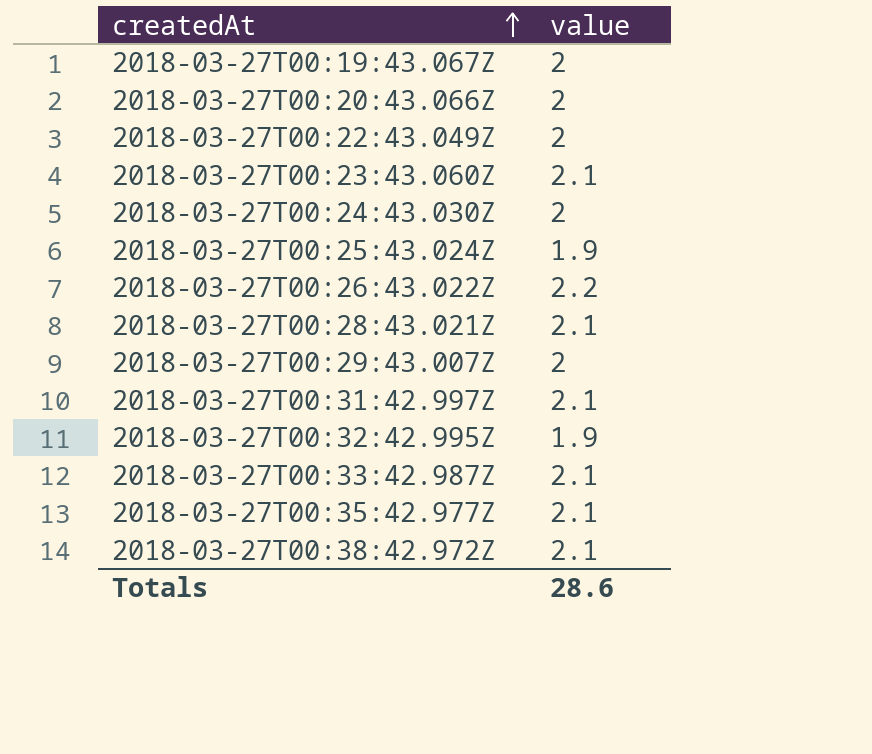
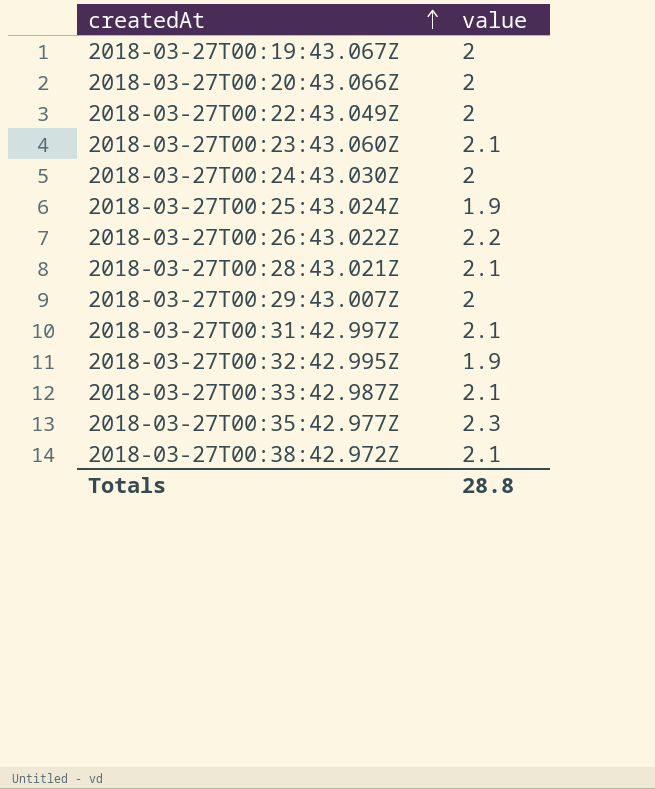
2018-03-27T00:35:42.977Z | value: 2.1 -> 2.3
Totals | value: 28.6 -> 28.8

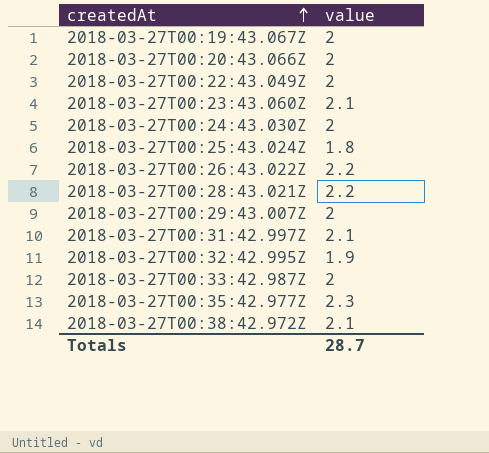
2018-03-27T00:25:43.024Z | value: 1.9 -> 1.8
2018-03-27T00:28:43.021Z | value: 2.1 -> 2.2
2018-03-27T00:33:42.987Z | value: 2.1 -> 2
Totals | value: 28.8 -> 28.7

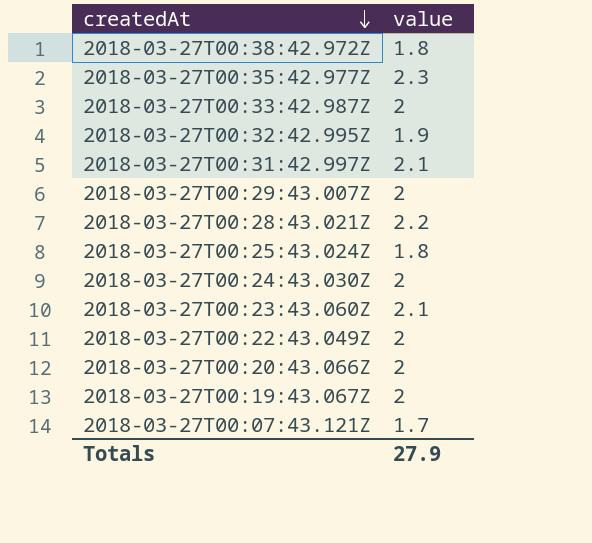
row order: createdAt ascending -> createdAt descending
row 2018-03-27T00:26:43.022Z: 2.2 -> none
2018-03-27T00:38:42.972Z | value: 2.1 -> 1.8
row 2018-03-27T00:07:43.121Z: none -> 1.7
Totals | value: 28.7 -> 27.9

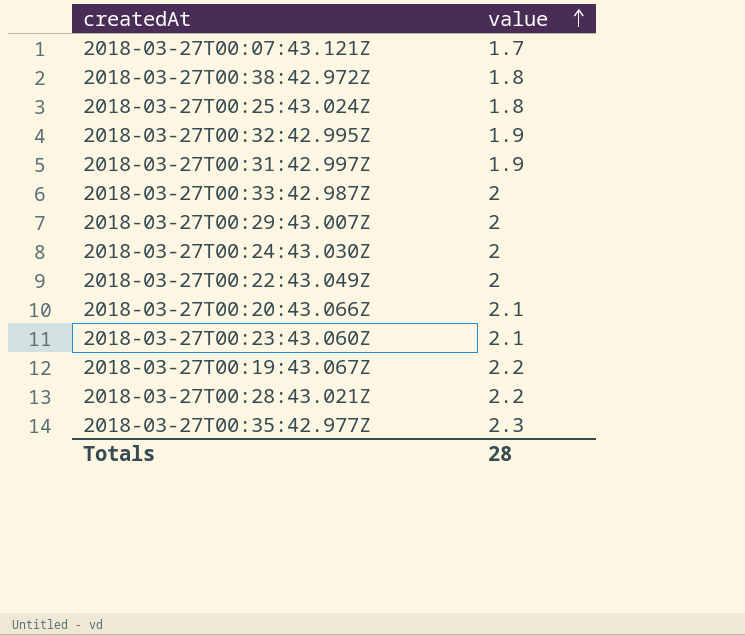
row order: createdAt descending -> value ascending
2018-03-27T00:31:42.997Z | value: 2.1 -> 1.9
2018-03-27T00:20:43.066Z | value: 2 -> 2.1
2018-03-27T00:19:43.067Z | value: 2 -> 2.2
Totals | value: 27.9 -> 28

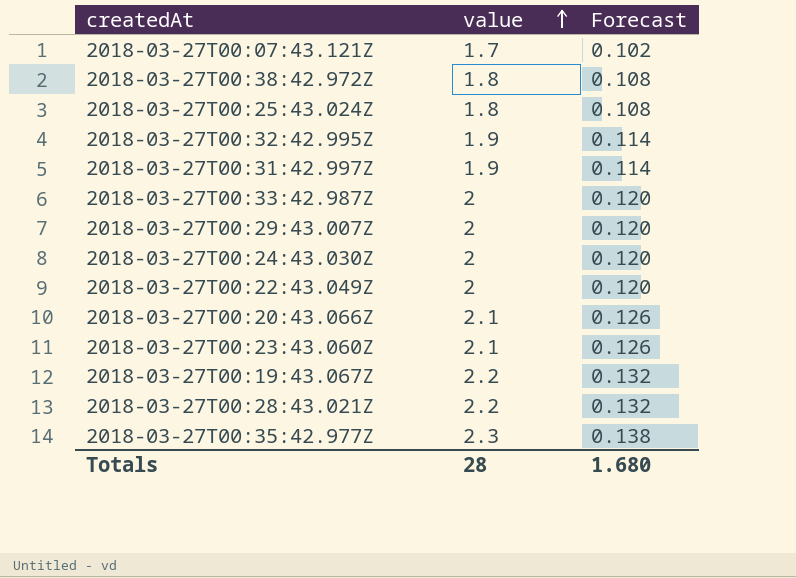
column Forecast | formula: none -> [value] * 0.06

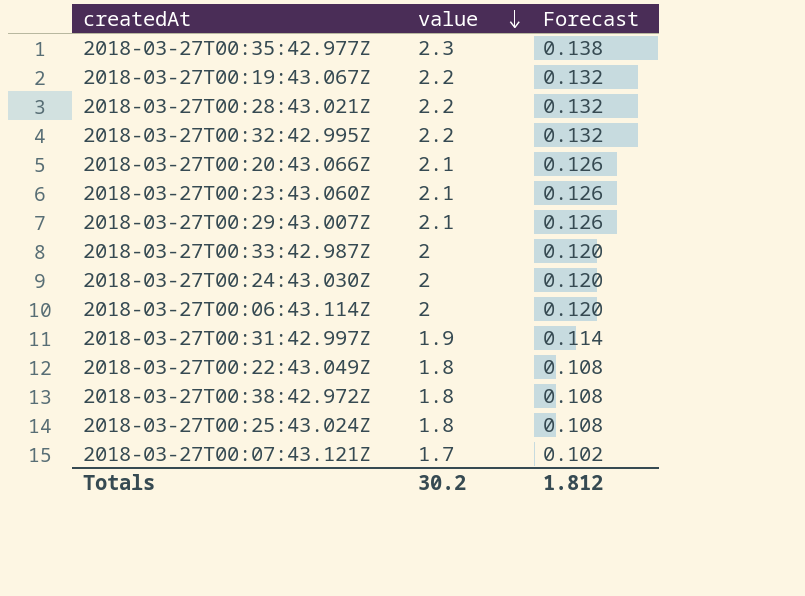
row order: value ascending -> value descending
2018-03-27T00:32:42.995Z | value: 1.9 -> 2.2
2018-03-27T00:32:42.995Z | Forecast: 0.114 -> 0.132
2018-03-27T00:29:43.007Z | value: 2 -> 2.1
2018-03-27T00:29:43.007Z | Forecast: 0.120 -> 0.126
row 2018-03-27T00:06:43.114Z: none -> 2 | 0.120
2018-03-27T00:22:43.049Z | value: 2 -> 1.8
2018-03-27T00:22:43.049Z | Forecast: 0.120 -> 0.108
Totals | value: 28 -> 30.2
Totals | Forecast: 1.680 -> 1.812

